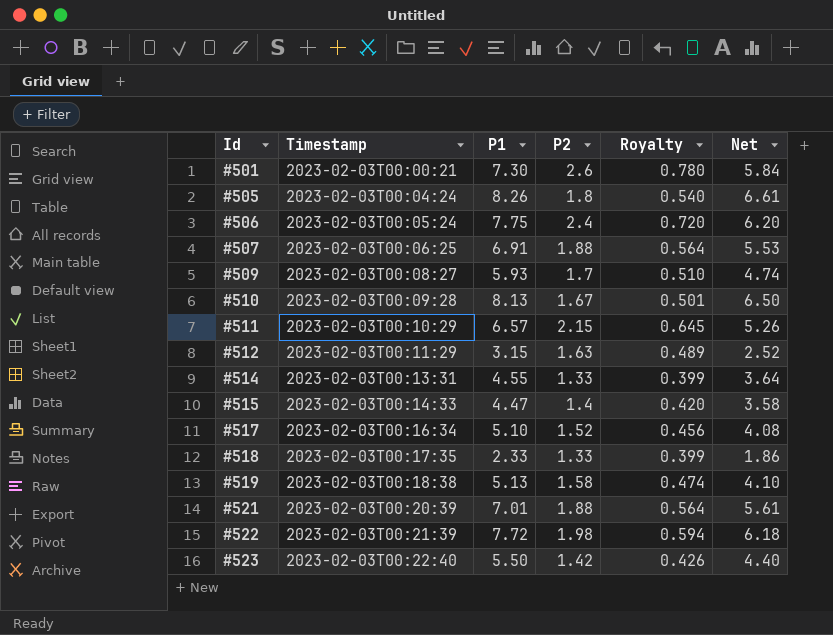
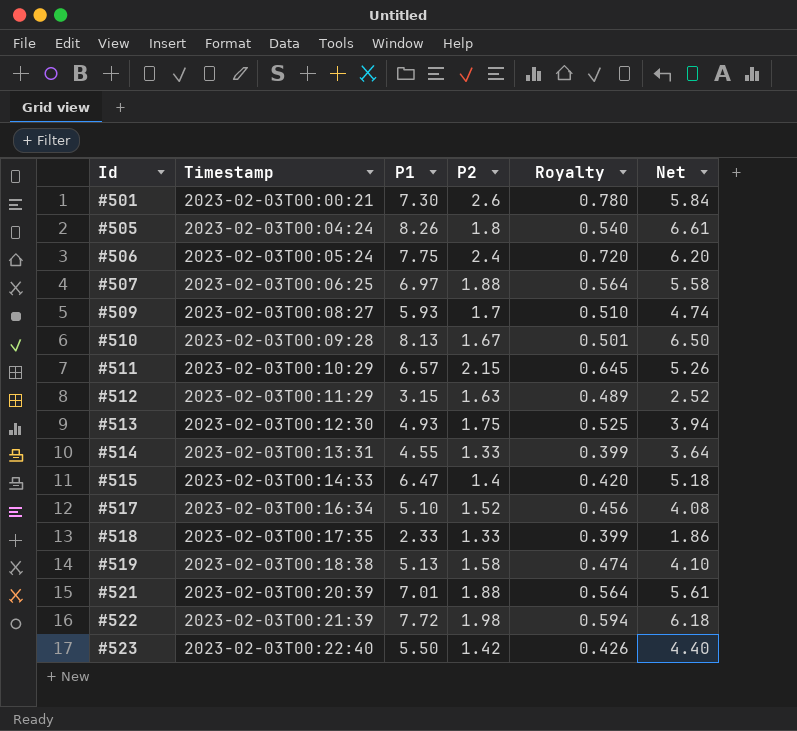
#507 | P1: 6.91 -> 6.97
#507 | Net: 5.53 -> 5.58
row #513: none -> 2023-02-03T00:12:30 | 4.93 | 1.75 | 0.525 | 3.94
#515 | P1: 4.47 -> 6.47
#515 | Net: 3.58 -> 5.18

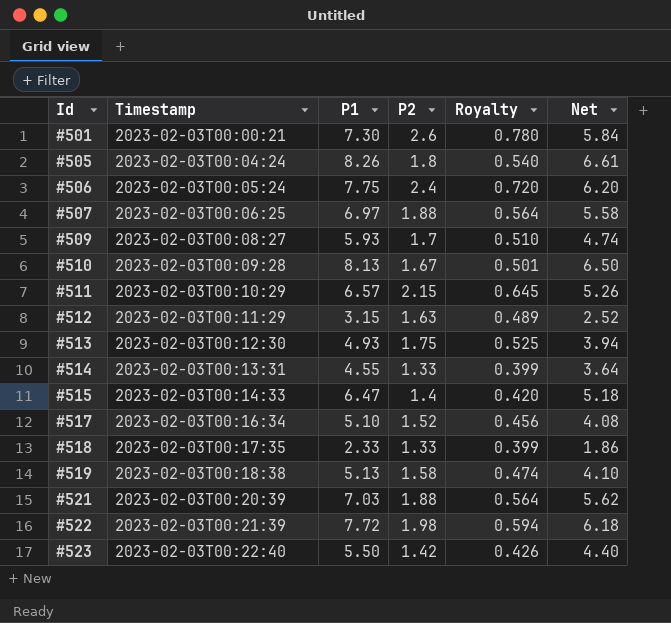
#521 | P1: 7.01 -> 7.03
#521 | Net: 5.61 -> 5.62

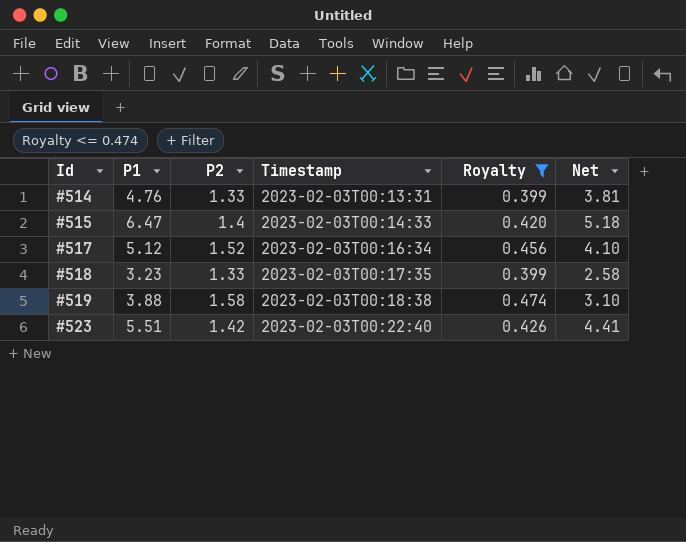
filter: none -> Royalty <= 0.474
column Timestamp | position: 2 -> 4
#514 | P1: 4.55 -> 4.76
#514 | Net: 3.64 -> 3.81
#517 | P1: 5.10 -> 5.12
#517 | Net: 4.08 -> 4.10
#518 | P1: 2.33 -> 3.23
#518 | Net: 1.86 -> 2.58
#519 | P1: 5.13 -> 3.88
#519 | Net: 4.10 -> 3.10
#523 | P1: 5.50 -> 5.51
#523 | Net: 4.40 -> 4.41

